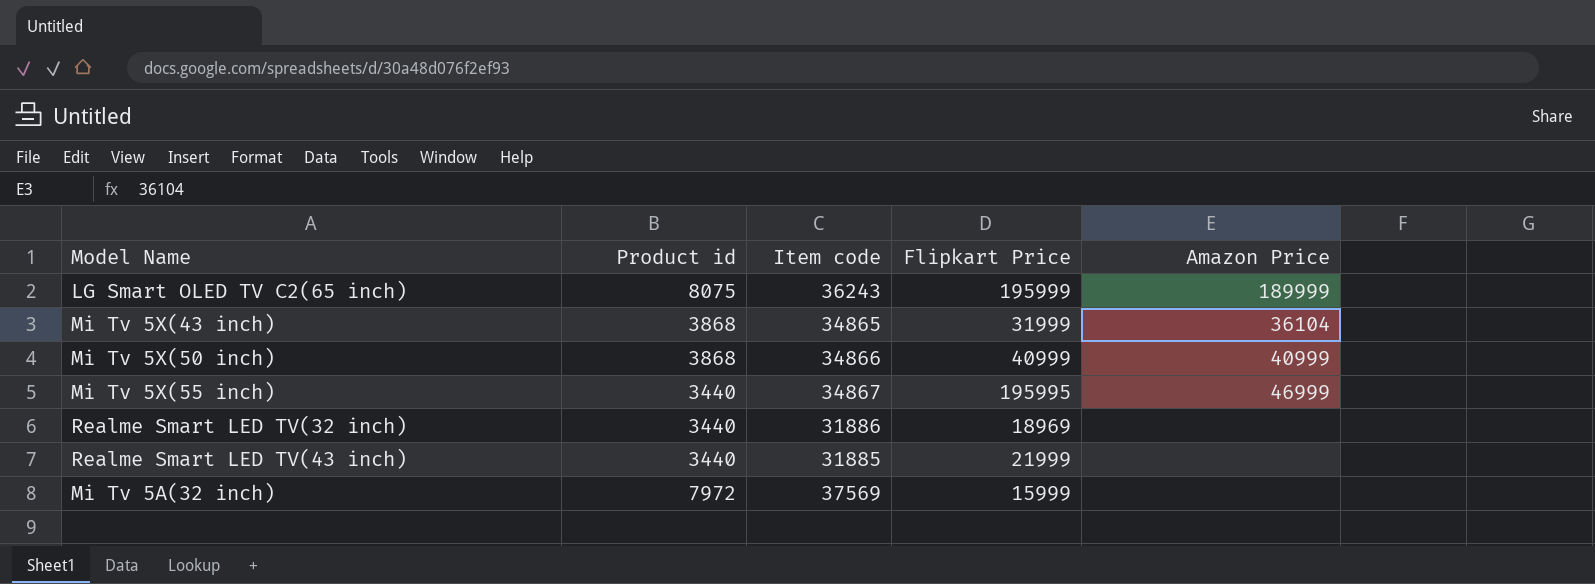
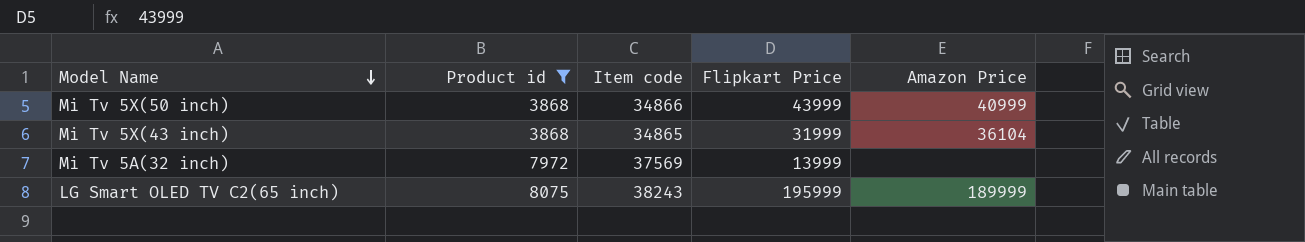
filter: none -> Product id != 3440
row order: none -> Model Name descending
Mi Tv 5X(50 inch) | Flipkart Price: 40999 -> 43999
Mi Tv 5A(32 inch) | Flipkart Price: 15999 -> 13999
LG Smart OLED TV C2(65 inch) | Item code: 36243 -> 38243

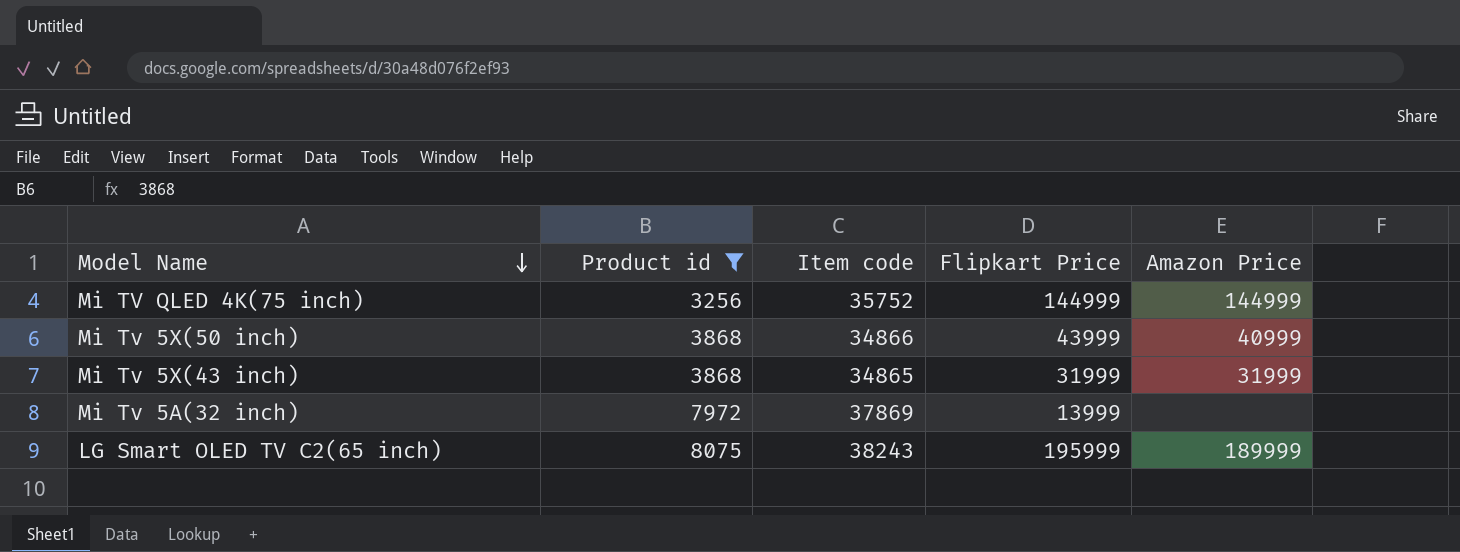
row Mi TV QLED 4K(75 inch): none -> 3256 | 35752 | 144999 | 144999
Mi Tv 5X(43 inch) | Amazon Price: 36104 -> 31999
Mi Tv 5A(32 inch) | Item code: 37569 -> 37869

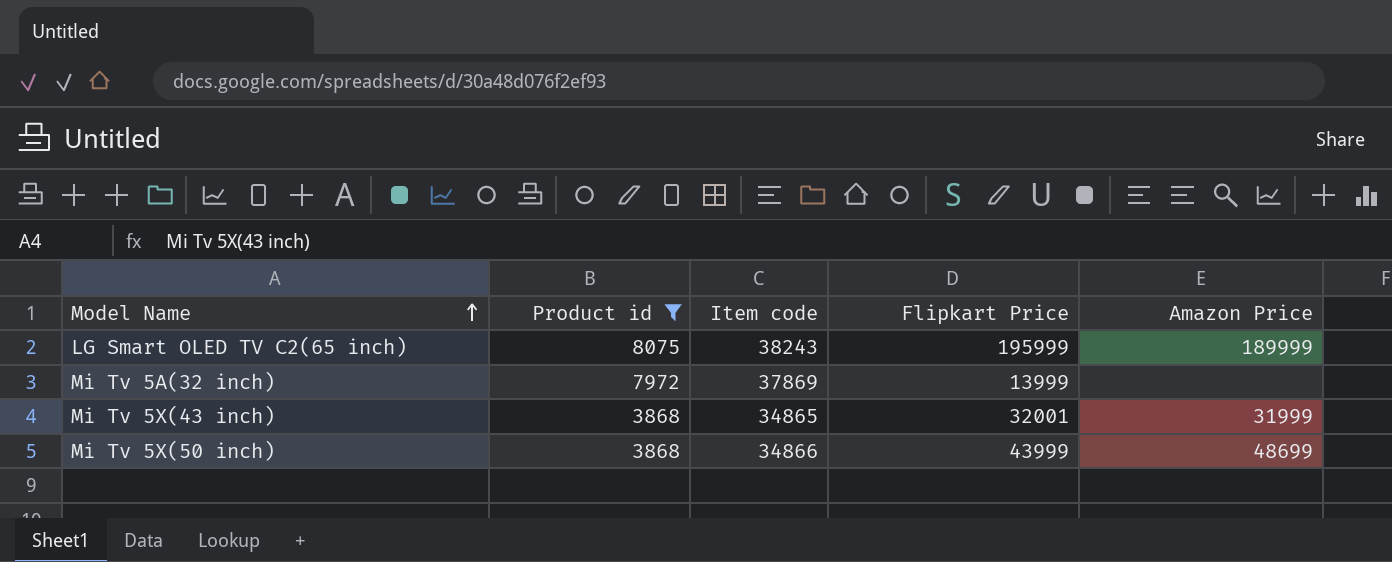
row order: Model Name descending -> Model Name ascending
row Mi TV QLED 4K(75 inch): 3256 | 35752 | 144999 | 144999 -> none
Mi Tv 5X(43 inch) | Flipkart Price: 31999 -> 32001
Mi Tv 5X(50 inch) | Amazon Price: 40999 -> 48699

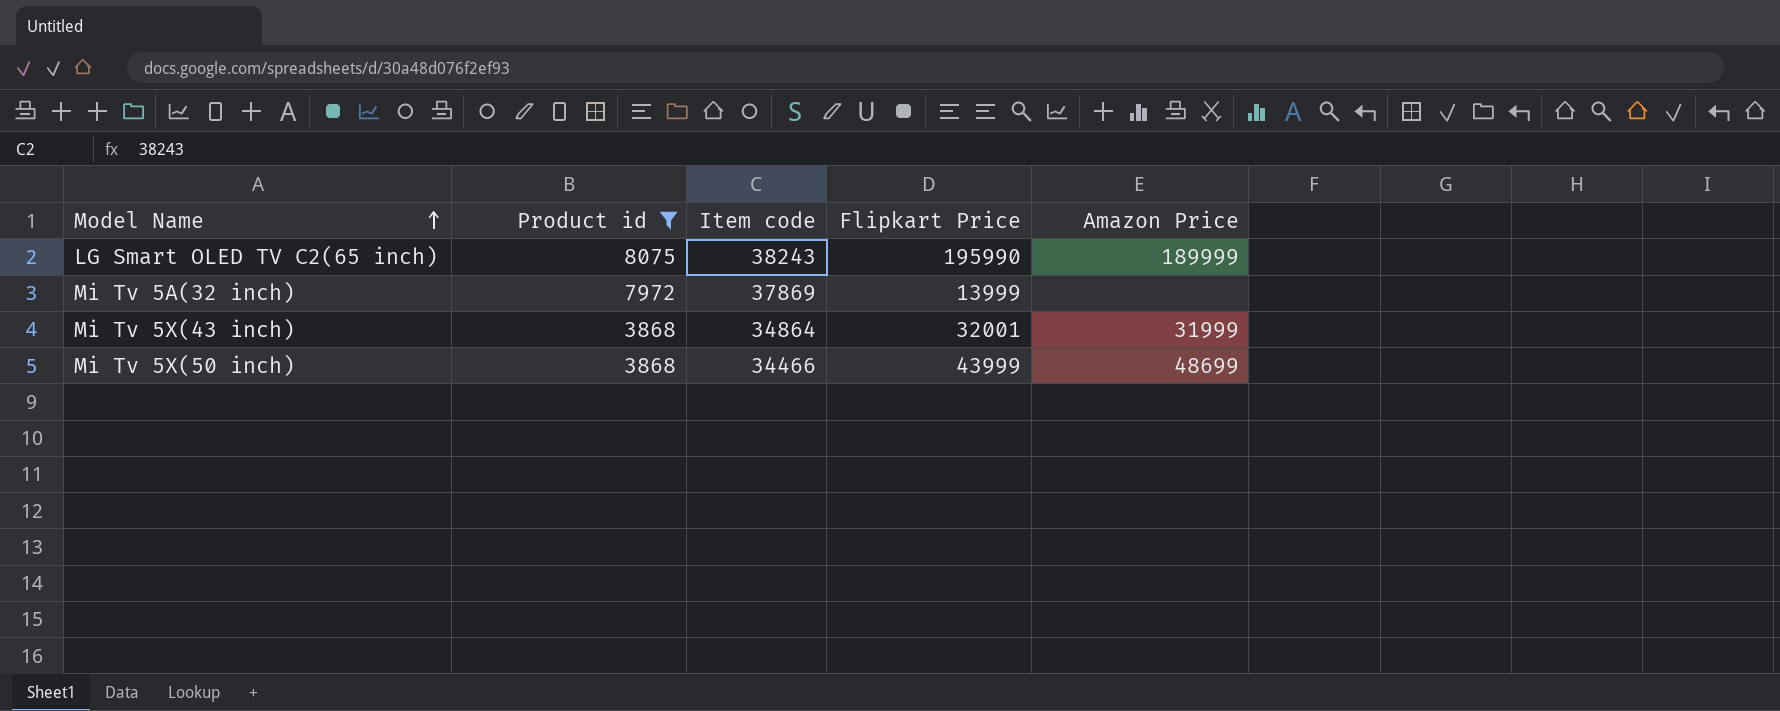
LG Smart OLED TV C2(65 inch) | Flipkart Price: 195999 -> 195990
Mi Tv 5X(43 inch) | Item code: 34865 -> 34864
Mi Tv 5X(50 inch) | Item code: 34866 -> 34466

